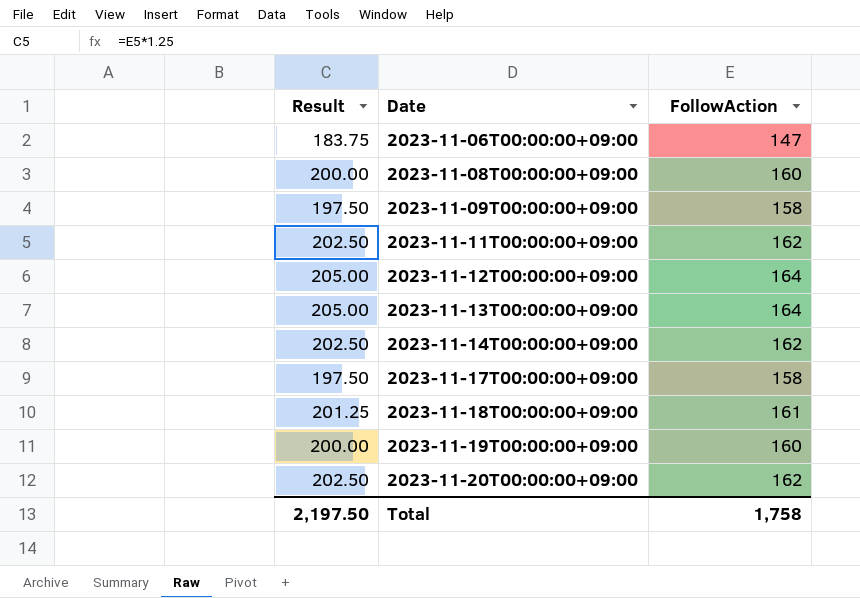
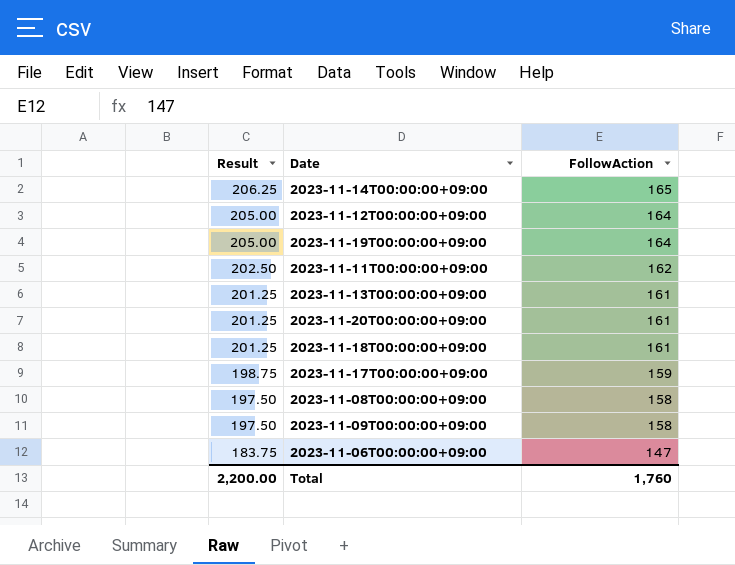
row order: Date ascending -> Result descending
2023-11-14T00:00:00+09:00 | Result: 202.50 -> 206.25
2023-11-14T00:00:00+09:00 | FollowAction: 162 -> 165
2023-11-19T00:00:00+09:00 | Result: 200.00 -> 205.00
2023-11-19T00:00:00+09:00 | FollowAction: 160 -> 164
2023-11-13T00:00:00+09:00 | Result: 205.00 -> 201.25
2023-11-13T00:00:00+09:00 | FollowAction: 164 -> 161
2023-11-20T00:00:00+09:00 | Result: 202.50 -> 201.25
2023-11-20T00:00:00+09:00 | FollowAction: 162 -> 161
2023-11-17T00:00:00+09:00 | Result: 197.50 -> 198.75
2023-11-17T00:00:00+09:00 | FollowAction: 158 -> 159
2023-11-08T00:00:00+09:00 | Result: 200.00 -> 197.50
2023-11-08T00:00:00+09:00 | FollowAction: 160 -> 158
Total | Result: 2,197.50 -> 2,200.00
Total | FollowAction: 1,758 -> 1,760

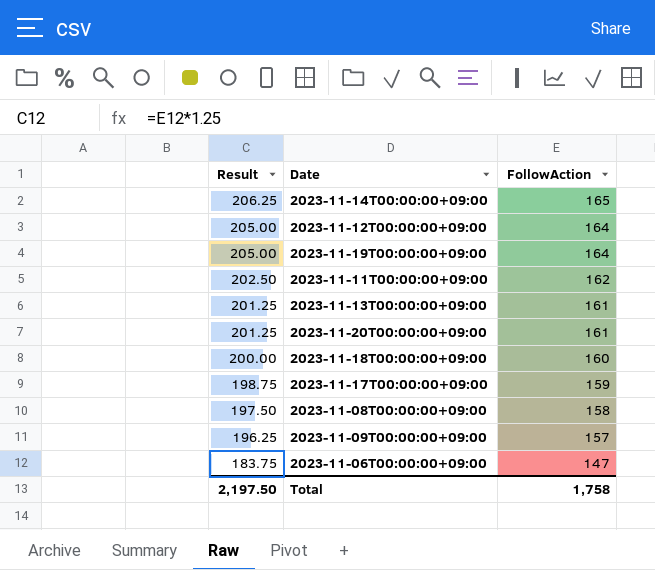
2023-11-18T00:00:00+09:00 | Result: 201.25 -> 200.00
2023-11-18T00:00:00+09:00 | FollowAction: 161 -> 160
2023-11-09T00:00:00+09:00 | Result: 197.50 -> 196.25
2023-11-09T00:00:00+09:00 | FollowAction: 158 -> 157
Total | Result: 2,200.00 -> 2,197.50
Total | FollowAction: 1,760 -> 1,758

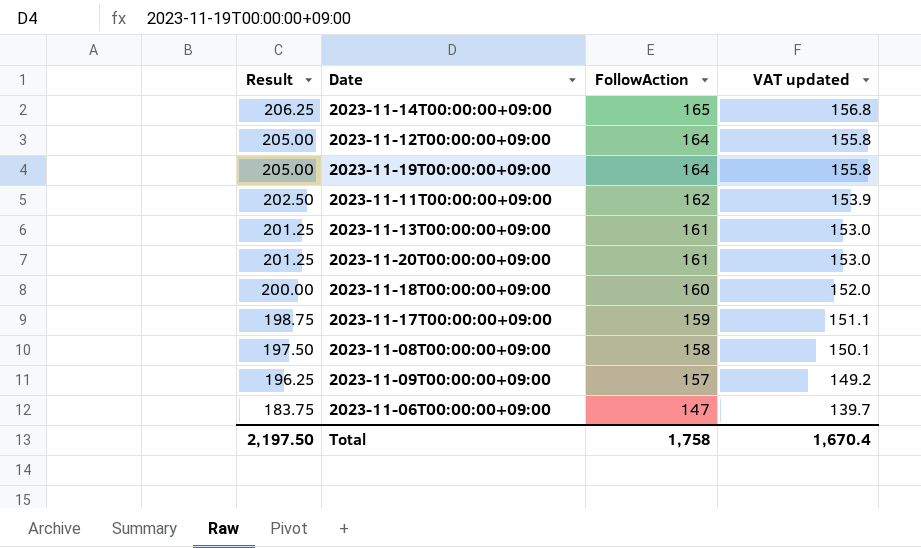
column VAT updated | formula: none -> [FollowAction] * 0.95

